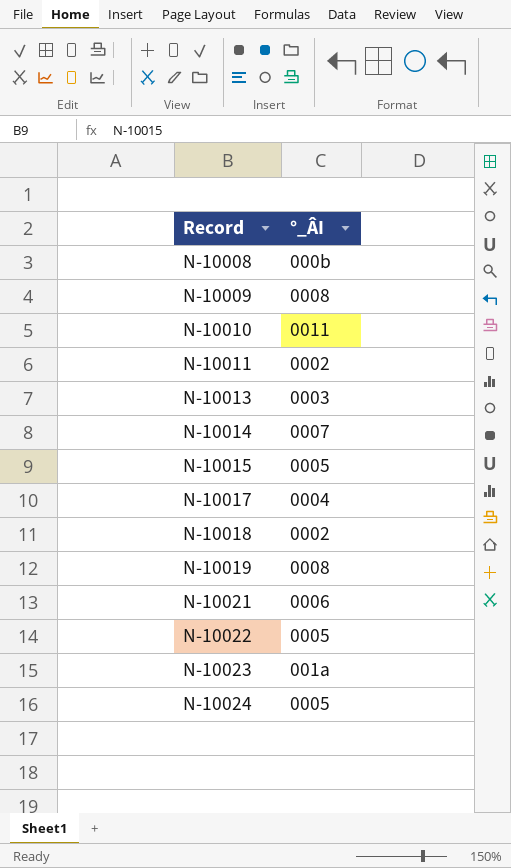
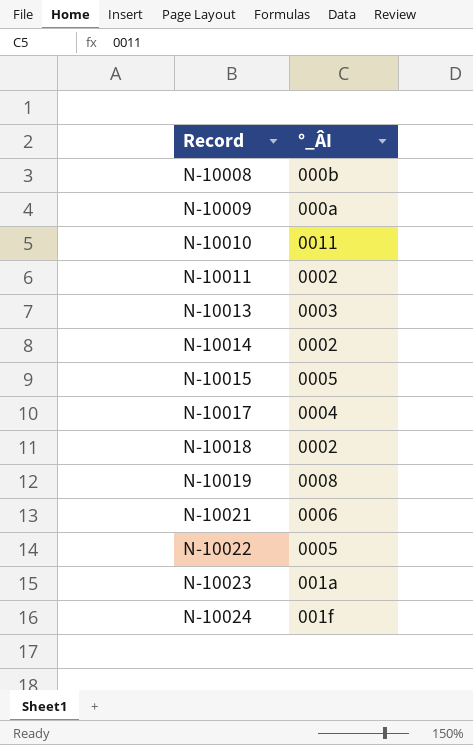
N-10009 | °_ÂI: 0008 -> 000a
N-10014 | °_ÂI: 0007 -> 0002
N-10024 | °_ÂI: 0005 -> 001f

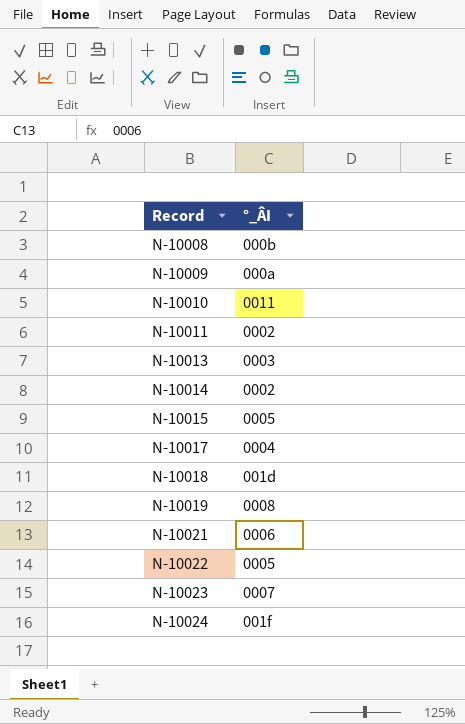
N-10018 | °_ÂI: 0002 -> 001d
N-10023 | °_ÂI: 001a -> 0007

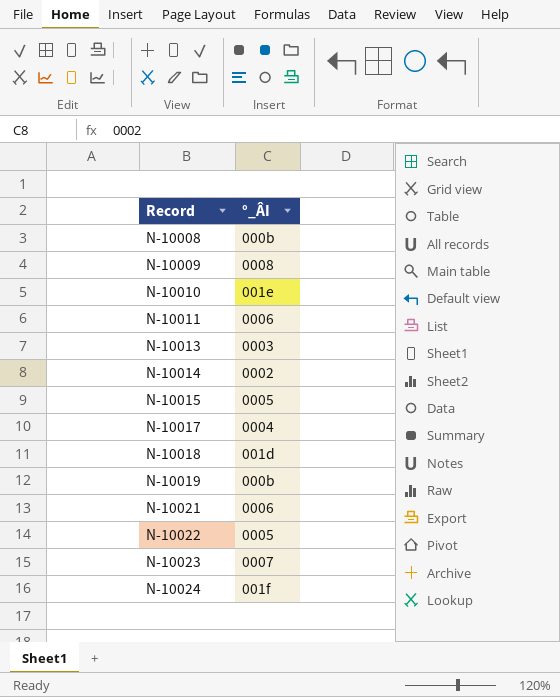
N-10009 | °_ÂI: 000a -> 0008
N-10010 | °_ÂI: 0011 -> 001e
N-10011 | °_ÂI: 0002 -> 0006
N-10019 | °_ÂI: 0008 -> 000b

